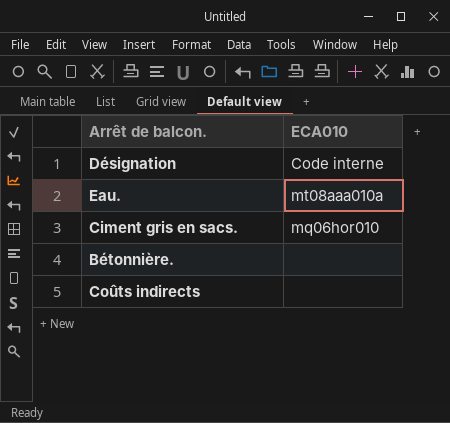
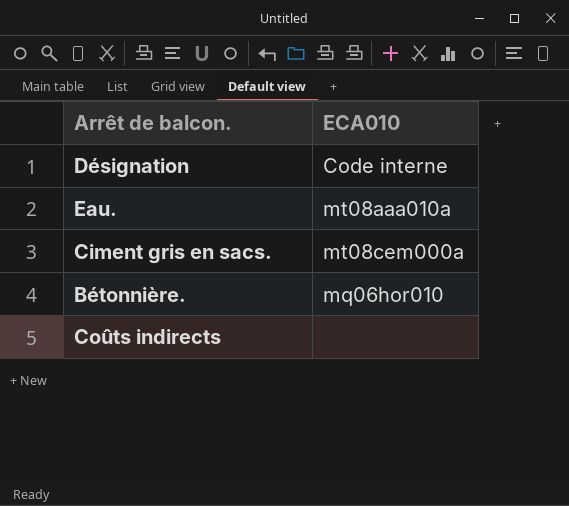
Ciment gris en sacs. | ECA010: mq06hor010 -> mt08cem000a
Bétonnière. | ECA010: none -> mq06hor010

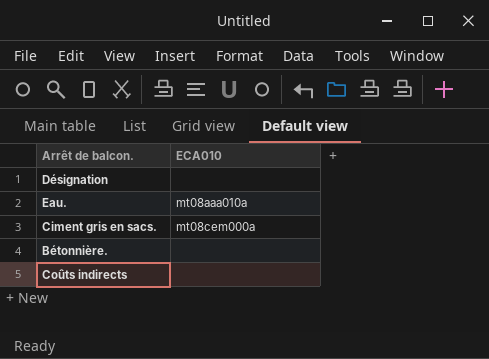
Désignation | ECA010: Code interne -> none
Bétonnière. | ECA010: mq06hor010 -> none

